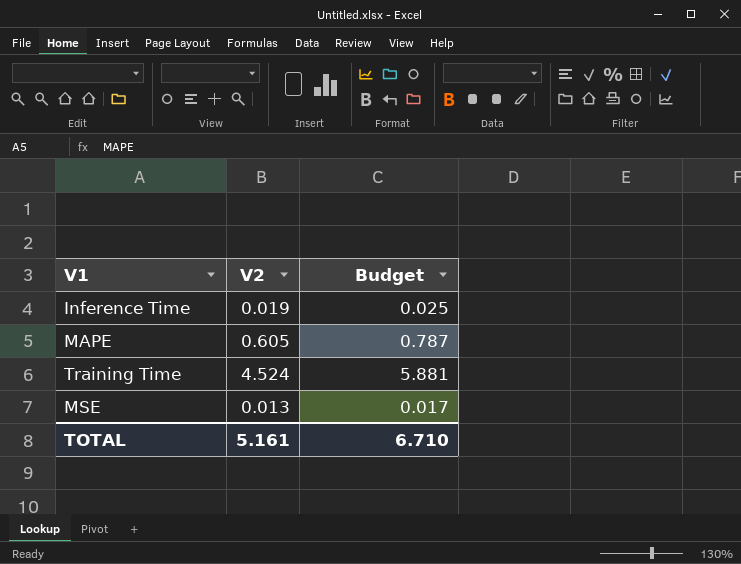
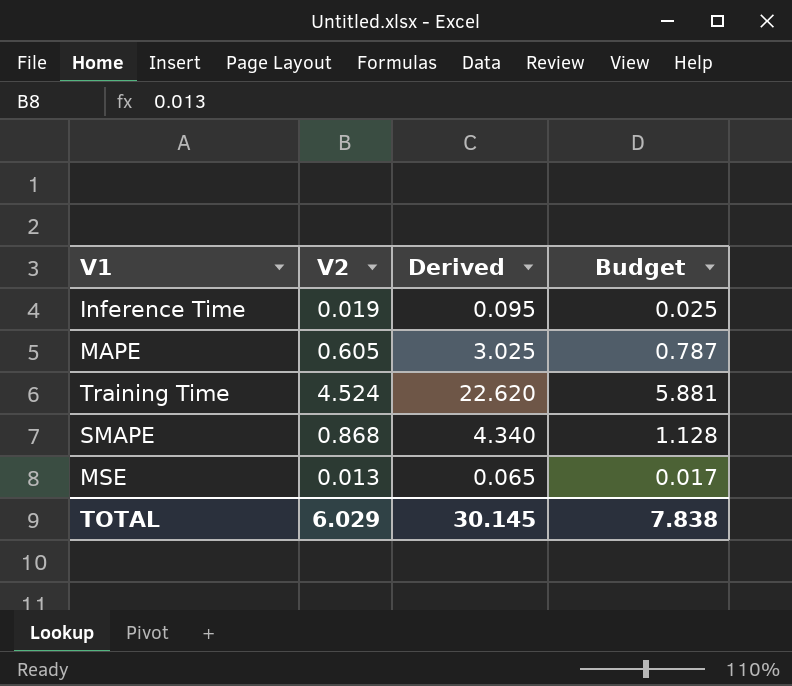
column Derived | formula: none -> [V2] * 5
row SMAPE: none -> 0.868 | 4.340 | 1.128
TOTAL | V2: 5.161 -> 6.029
TOTAL | Budget: 6.710 -> 7.838

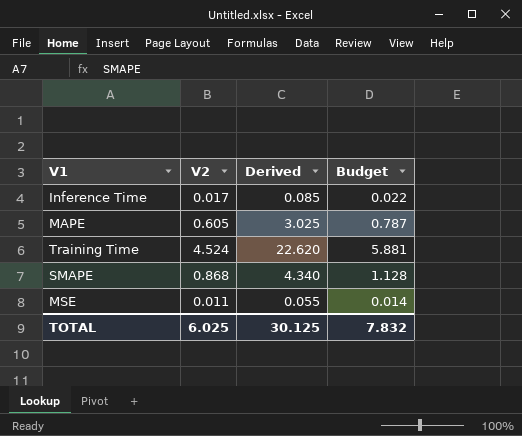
Inference Time | V2: 0.019 -> 0.017
Inference Time | Derived: 0.095 -> 0.085
Inference Time | Budget: 0.025 -> 0.022
MSE | V2: 0.013 -> 0.011
MSE | Derived: 0.065 -> 0.055
MSE | Budget: 0.017 -> 0.014
TOTAL | V2: 6.029 -> 6.025
TOTAL | Derived: 30.145 -> 30.125
TOTAL | Budget: 7.838 -> 7.832

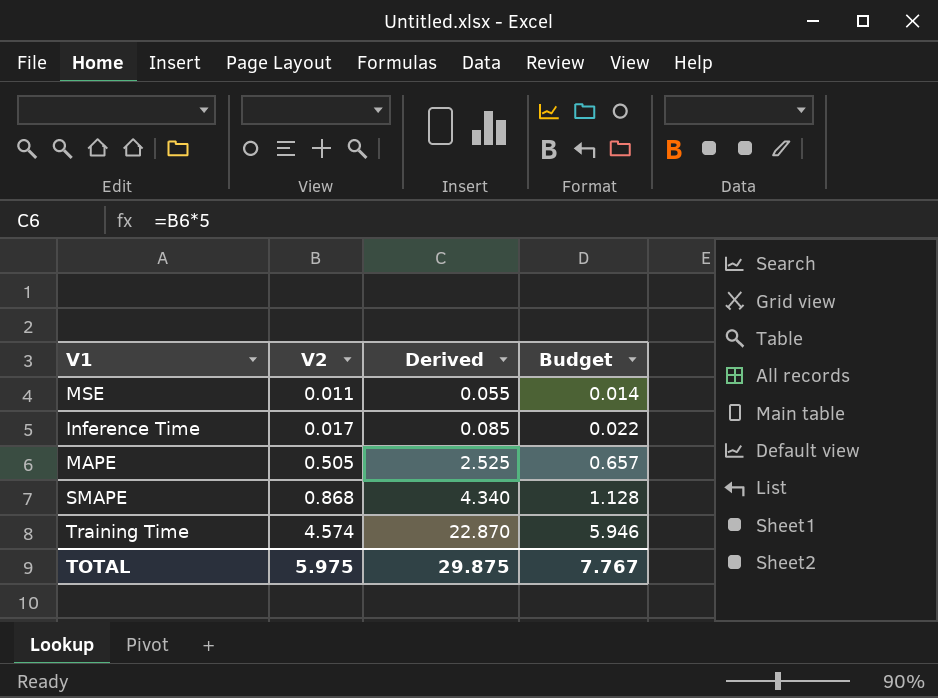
row order: none -> V2 ascending
MAPE | V2: 0.605 -> 0.505
MAPE | Derived: 3.025 -> 2.525
MAPE | Budget: 0.787 -> 0.657
Training Time | V2: 4.524 -> 4.574
Training Time | Derived: 22.620 -> 22.870
Training Time | Budget: 5.881 -> 5.946
TOTAL | V2: 6.025 -> 5.975
TOTAL | Derived: 30.125 -> 29.875
TOTAL | Budget: 7.832 -> 7.767

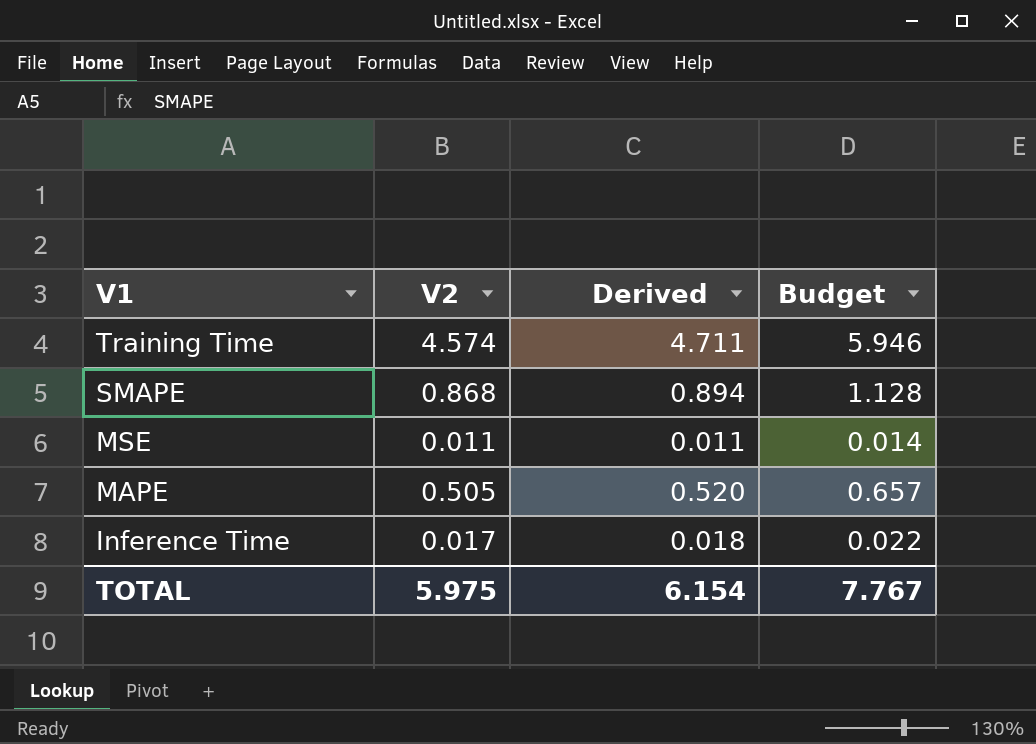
row order: V2 ascending -> V1 descending
column Derived | formula: [V2] * 5 -> [V2] * 1.03
TOTAL | Derived: 29.875 -> 6.154

